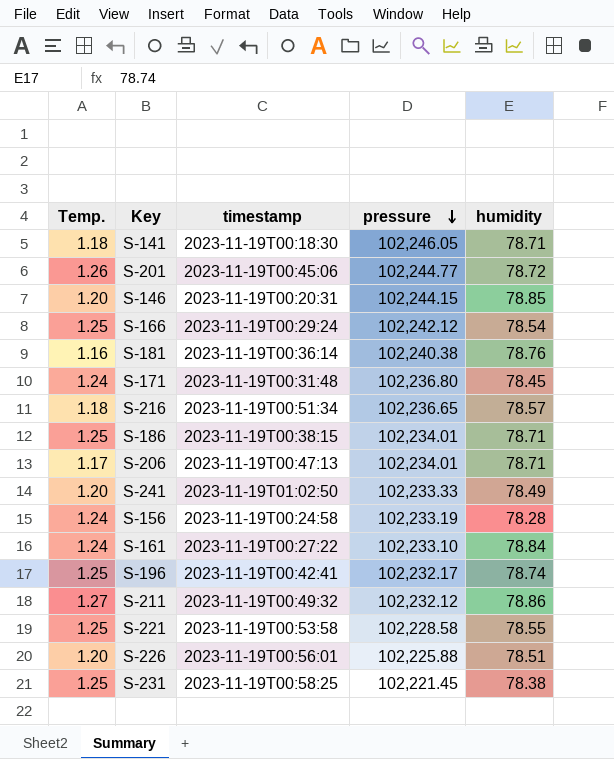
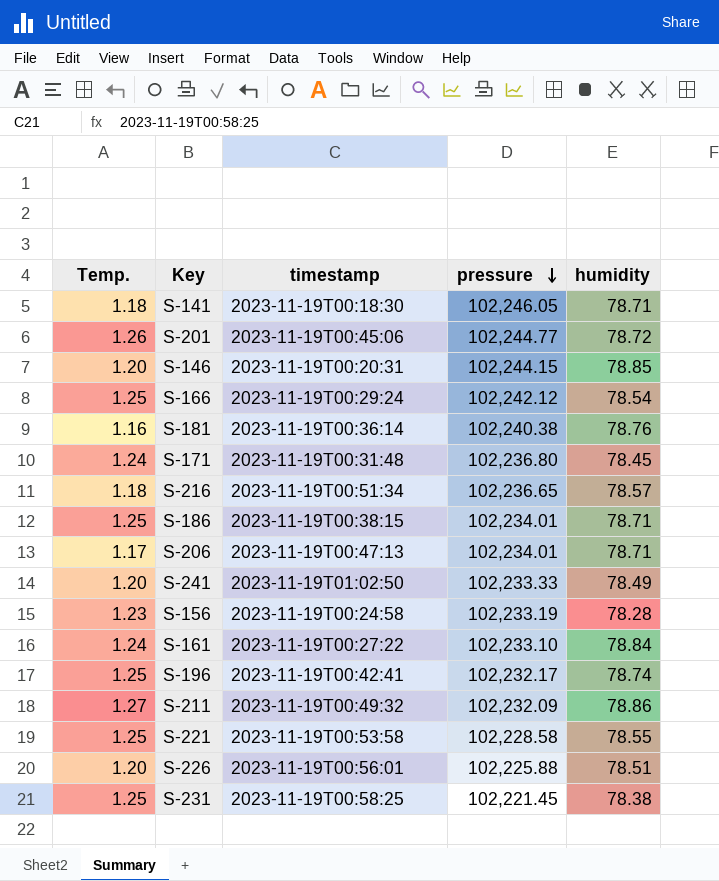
S-156 | Temp.: 1.24 -> 1.23
S-211 | pressure: 102,232.12 -> 102,232.09

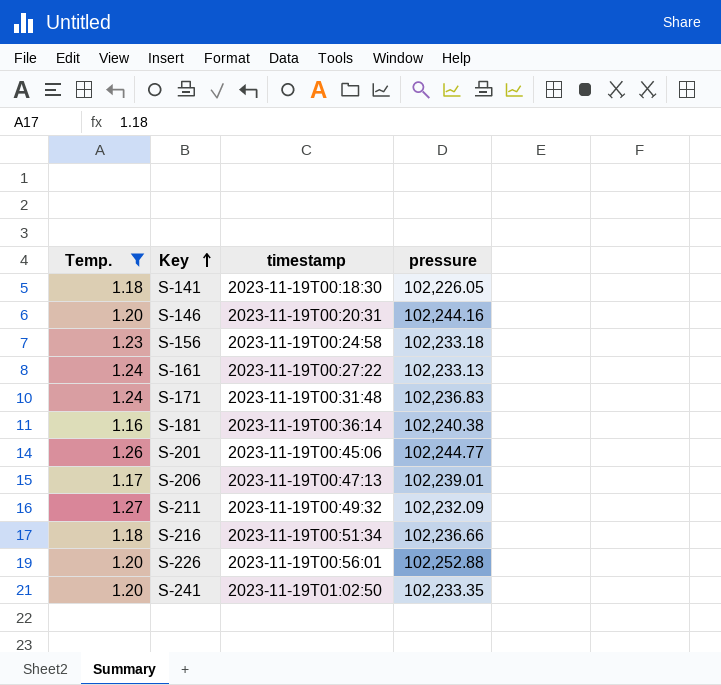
filter: none -> Temp. != 1.25
row order: pressure descending -> Key ascending
column humidity | position: 5 -> none
S-141 | pressure: 102,246.05 -> 102,226.05
S-146 | pressure: 102,244.15 -> 102,244.16
S-156 | pressure: 102,233.19 -> 102,233.18
S-161 | pressure: 102,233.10 -> 102,233.13
S-171 | pressure: 102,236.80 -> 102,236.83
S-206 | pressure: 102,234.01 -> 102,239.01
S-216 | pressure: 102,236.65 -> 102,236.66
S-226 | pressure: 102,225.88 -> 102,252.88
S-241 | pressure: 102,233.33 -> 102,233.35

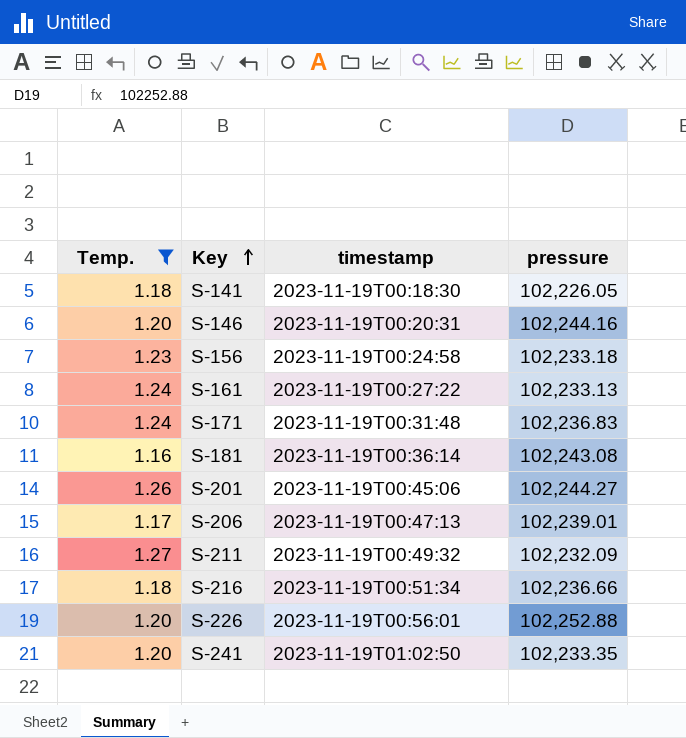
S-181 | pressure: 102,240.38 -> 102,243.08
S-201 | pressure: 102,244.77 -> 102,244.27

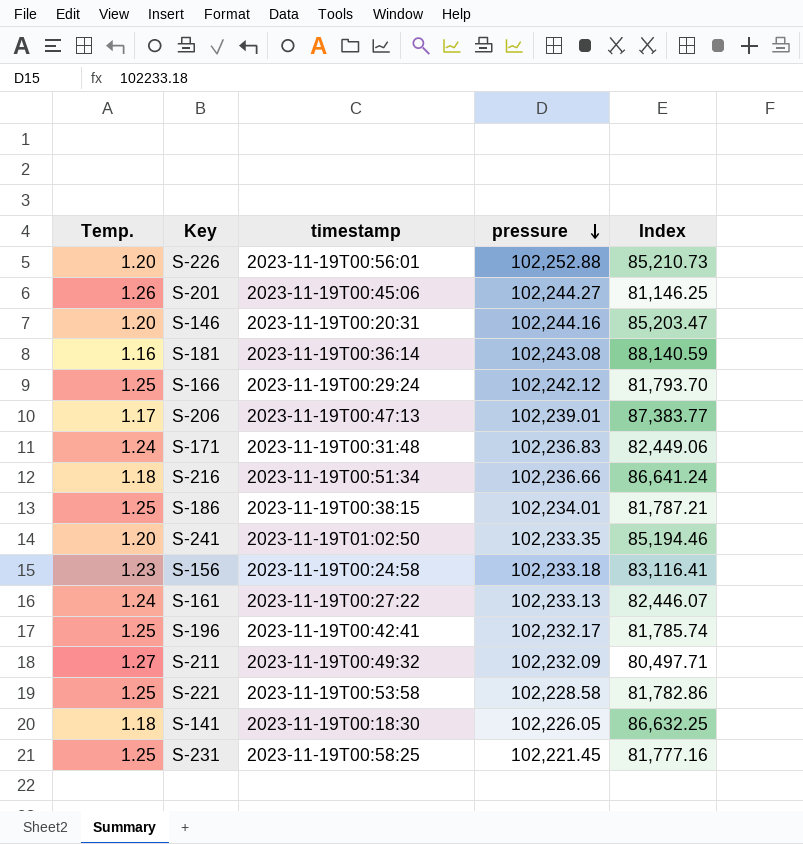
filter: Temp. != 1.25 -> none
row order: Key ascending -> pressure descending
column Index | formula: none -> [pressure] / [Temp.]

